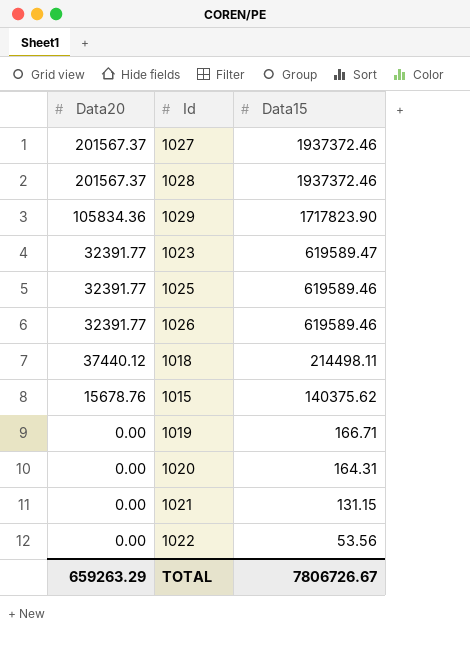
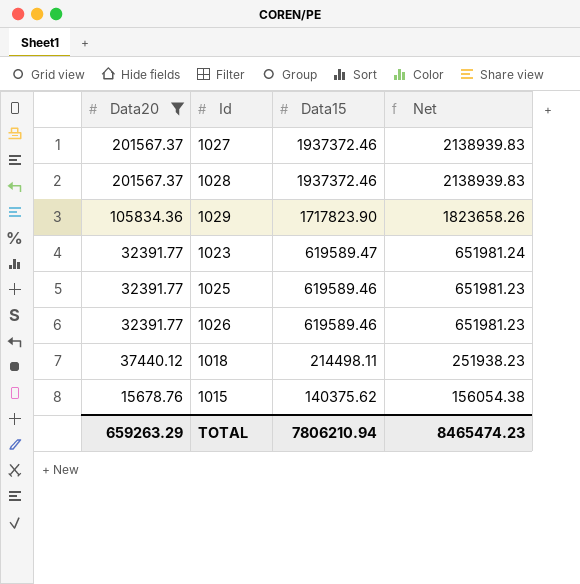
filter: none -> Data20 != 0.00
column Net | formula: none -> [Data20] + [Data15]
TOTAL | Data15: 7806726.67 -> 7806210.94

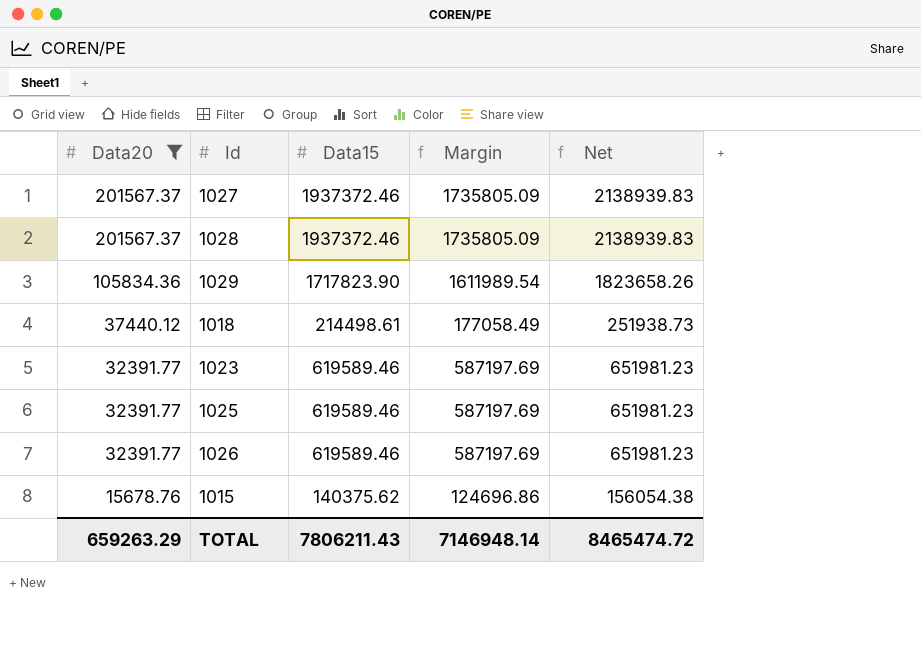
row order: Data15 descending -> Data20 descending
column Margin | formula: none -> [Data15] - [Data20]
1018 | Data15: 214498.11 -> 214498.61
1018 | Net: 251938.23 -> 251938.73
1023 | Data15: 619589.47 -> 619589.46
1023 | Net: 651981.24 -> 651981.23
TOTAL | Data15: 7806210.94 -> 7806211.43
TOTAL | Net: 8465474.23 -> 8465474.72

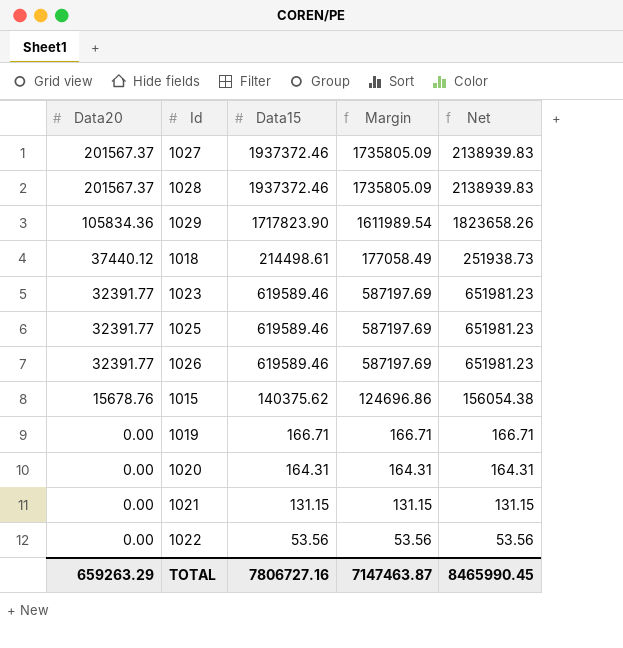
filter: Data20 != 0.00 -> none
TOTAL | Data15: 7806211.43 -> 7806727.16
TOTAL | Margin: 7146948.14 -> 7147463.87
TOTAL | Net: 8465474.72 -> 8465990.45

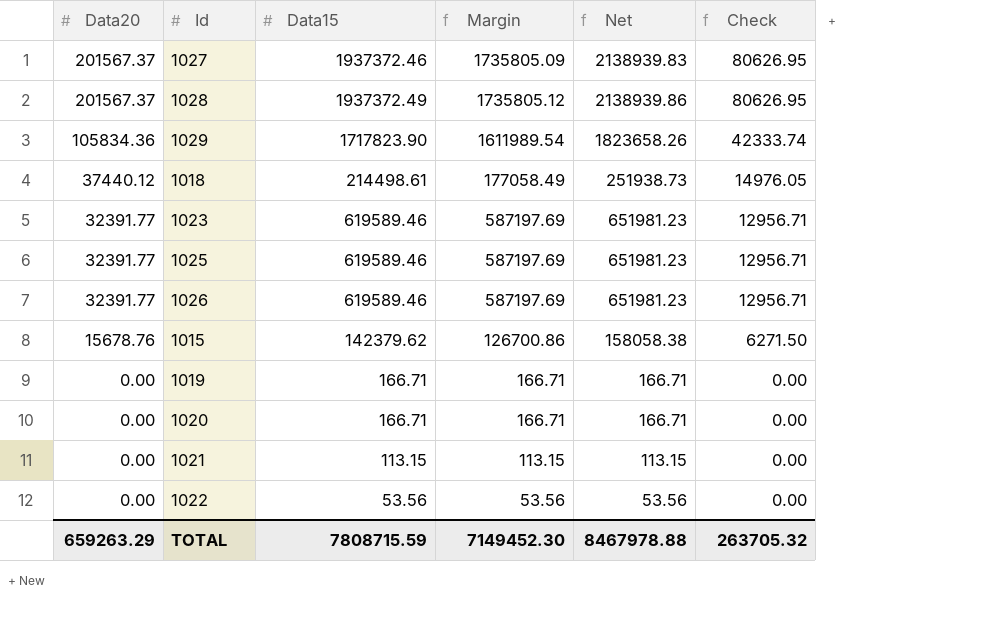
column Check | formula: none -> [Data20] * 0.4
1028 | Data15: 1937372.46 -> 1937372.49
1028 | Margin: 1735805.09 -> 1735805.12
1028 | Net: 2138939.83 -> 2138939.86
1015 | Data15: 140375.62 -> 142379.62
1015 | Margin: 124696.86 -> 126700.86
1015 | Net: 156054.38 -> 158058.38
1020 | Data15: 164.31 -> 166.71
1020 | Margin: 164.31 -> 166.71
1020 | Net: 164.31 -> 166.71
1021 | Data15: 131.15 -> 113.15
1021 | Margin: 131.15 -> 113.15
1021 | Net: 131.15 -> 113.15
TOTAL | Data15: 7806727.16 -> 7808715.59
TOTAL | Margin: 7147463.87 -> 7149452.30
TOTAL | Net: 8465990.45 -> 8467978.88

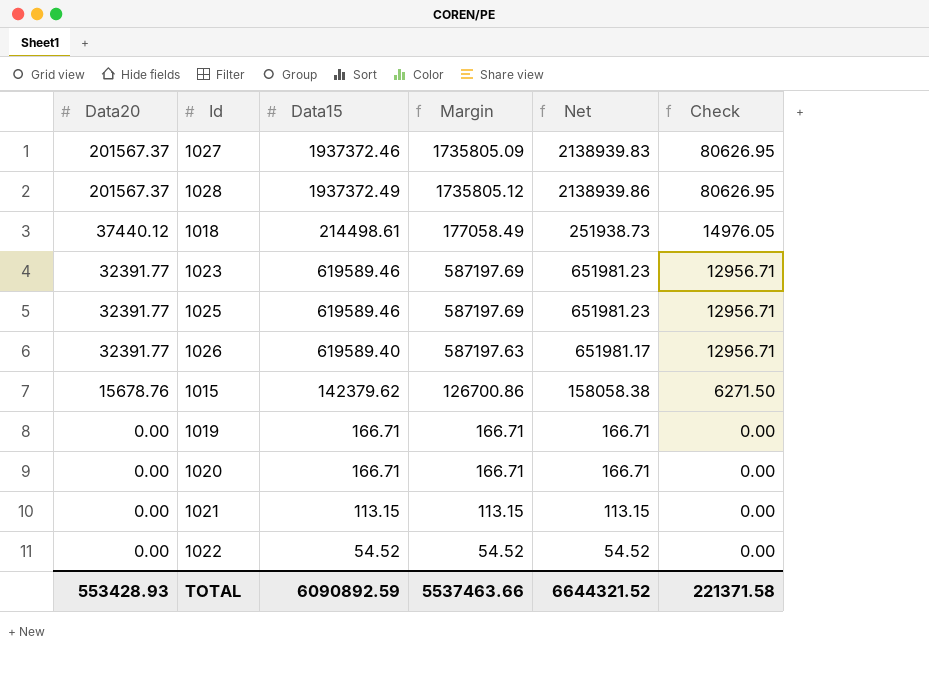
row 1029: 105834.36 | 1717823.90 | 1611989.54 | 1823658.26 | 42333.74 -> none
1026 | Data15: 619589.46 -> 619589.40
1026 | Margin: 587197.69 -> 587197.63
1026 | Net: 651981.23 -> 651981.17
1022 | Data15: 53.56 -> 54.52
1022 | Margin: 53.56 -> 54.52
1022 | Net: 53.56 -> 54.52
TOTAL | Data20: 659263.29 -> 553428.93
TOTAL | Data15: 7808715.59 -> 6090892.59
TOTAL | Margin: 7149452.30 -> 5537463.66
TOTAL | Net: 8467978.88 -> 6644321.52
TOTAL | Check: 263705.32 -> 221371.58

